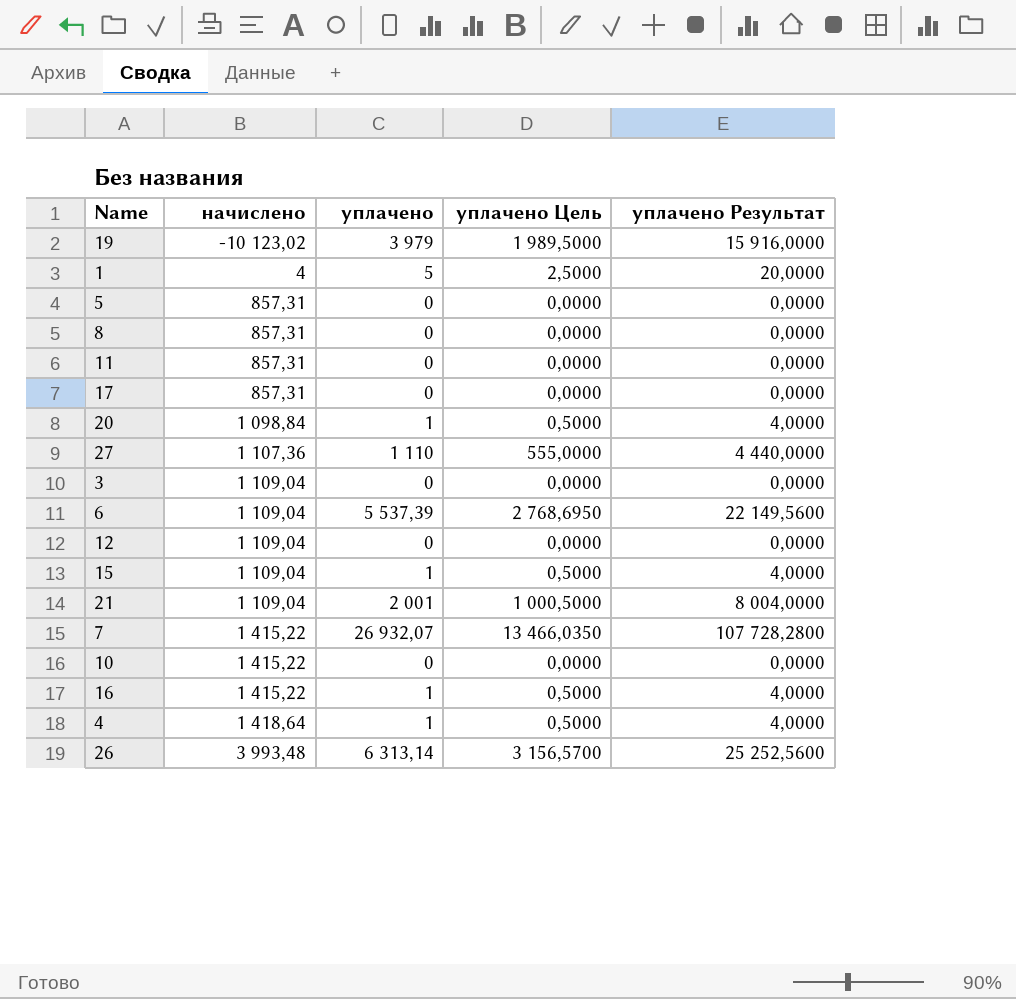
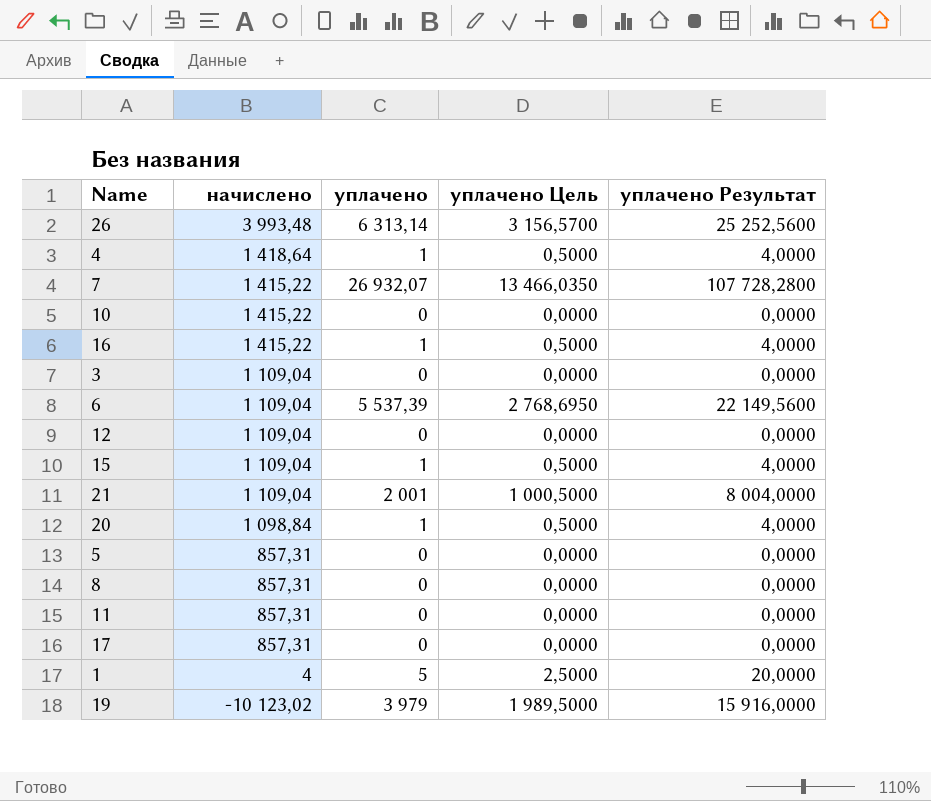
row order: начислено ascending -> начислено descending
row 27: 1 107,36 | 1 110 | 555,0000 | 4 440,0000 -> none

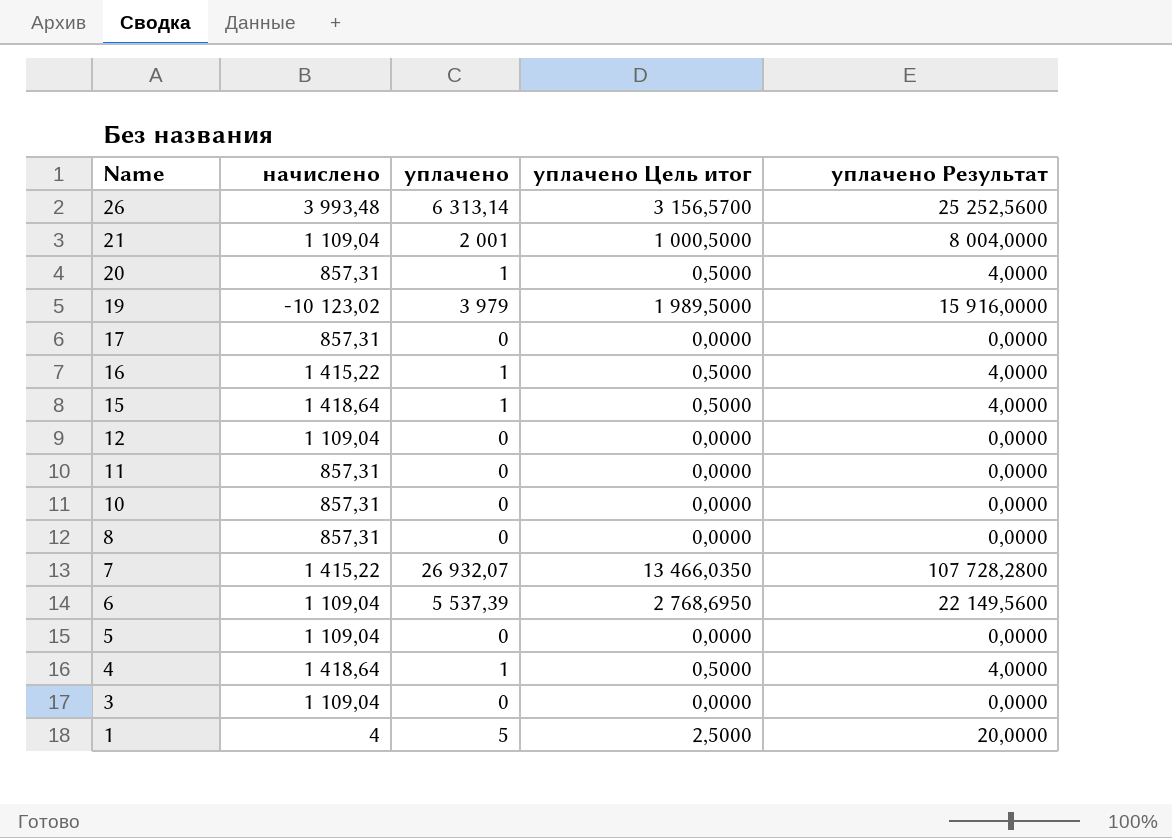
row order: начислено descending -> Name descending
column name: уплачено Цель -> уплачено Цель итог
20 | начислено: 1 098,84 -> 857,31
15 | начислено: 1 109,04 -> 1 418,64
10 | начислено: 1 415,22 -> 857,31
5 | начислено: 857,31 -> 1 109,04

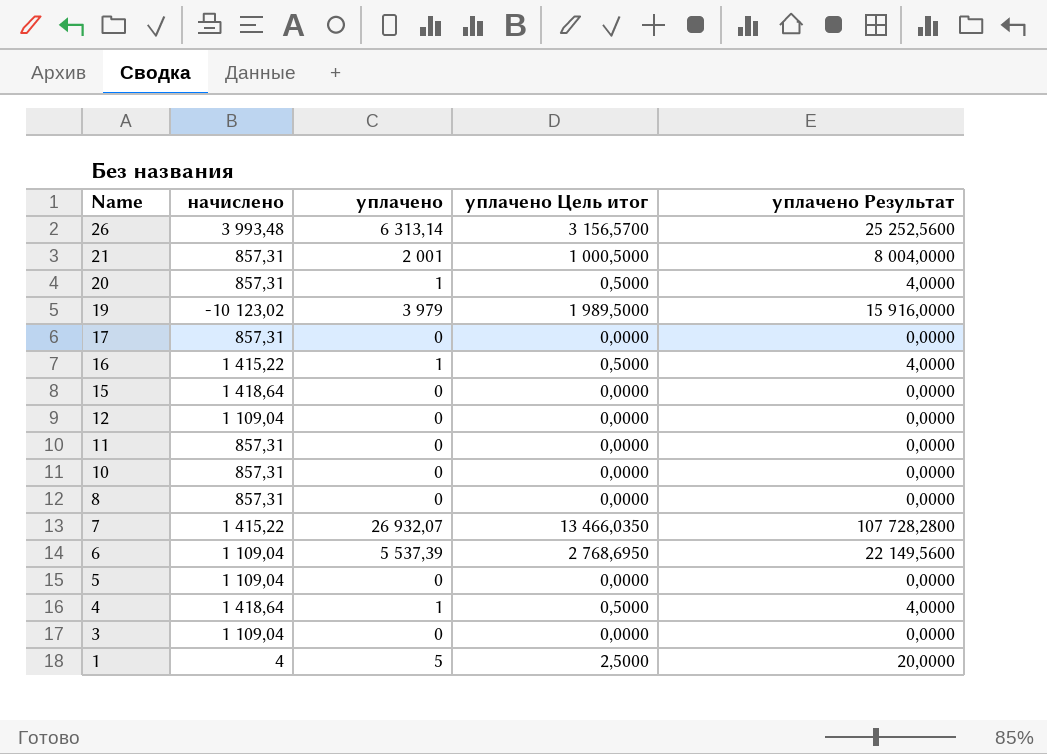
21 | начислено: 1 109,04 -> 857,31
15 | уплачено: 1 -> 0
15 | уплачено Цель итог: 0,5000 -> 0,0000
15 | уплачено Результат: 4,0000 -> 0,0000

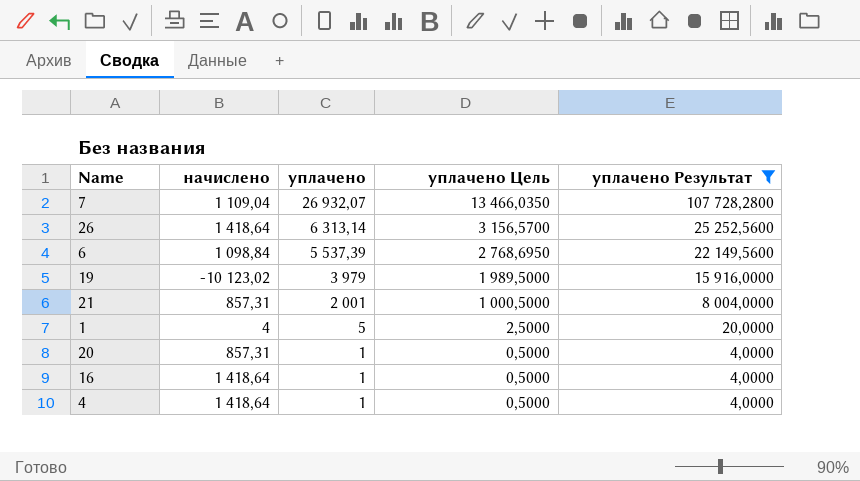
filter: none -> уплачено Результат != 0,0000
row order: Name descending -> уплачено descending
column name: уплачено Цель итог -> уплачено Цель
7 | начислено: 1 415,22 -> 1 109,04
26 | начислено: 3 993,48 -> 1 418,64
6 | начислено: 1 109,04 -> 1 098,84
16 | начислено: 1 415,22 -> 1 418,64

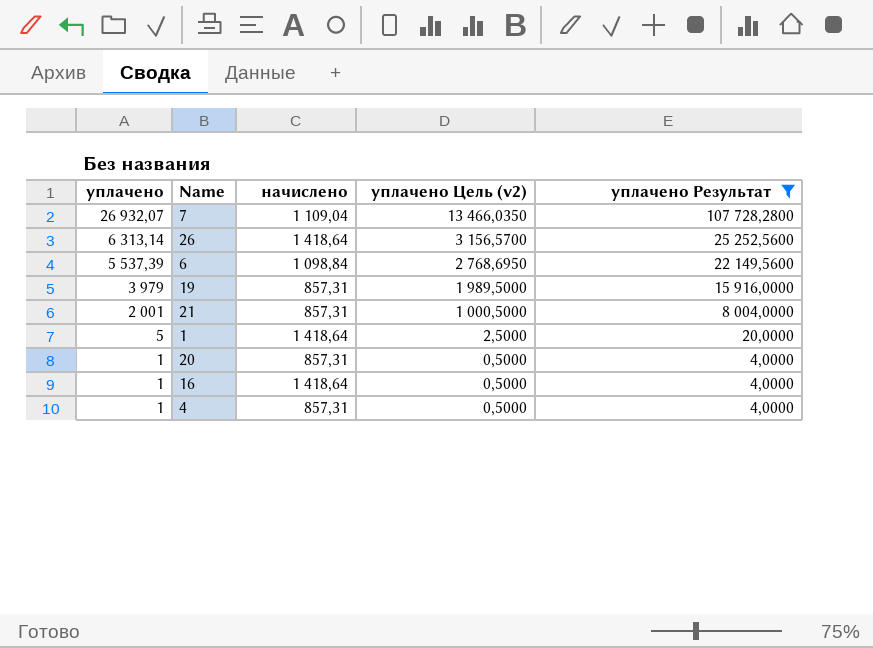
column уплачено | position: 3 -> 1
column name: уплачено Цель -> уплачено Цель (v2)
19 | начислено: -10 123,02 -> 857,31
1 | начислено: 4 -> 1 418,64
4 | начислено: 1 418,64 -> 857,31

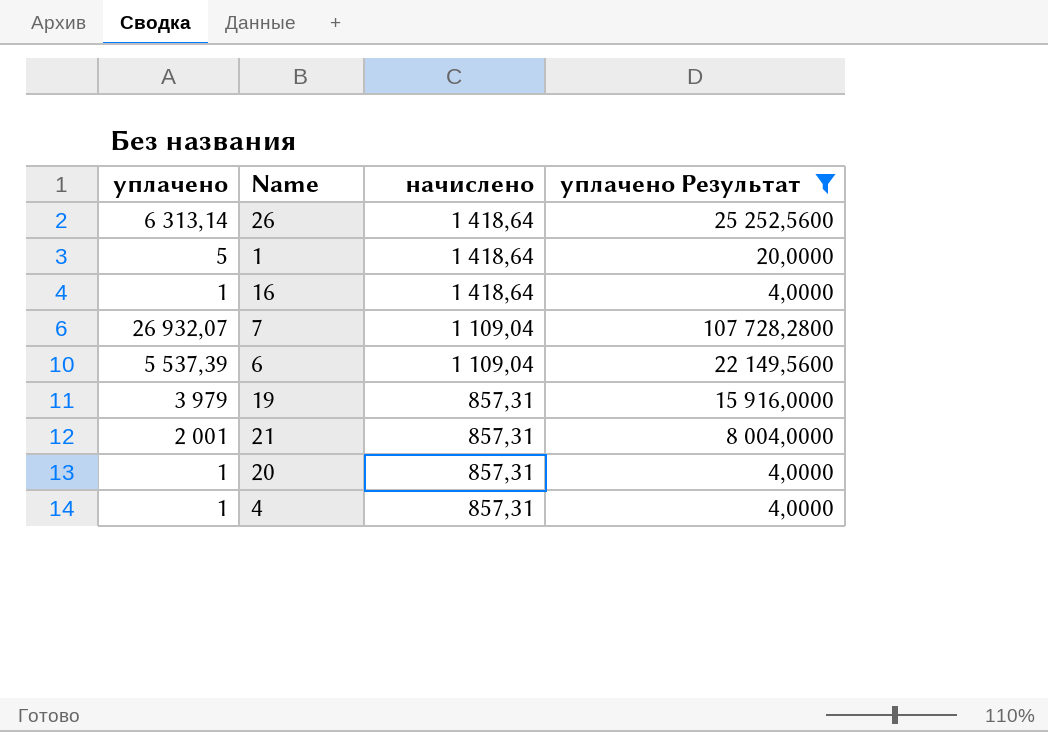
row order: уплачено descending -> начислено descending
column уплачено Цель (v2) | formula: [уплачено] * 0,5 -> none
6 | начислено: 1 098,84 -> 1 109,04

